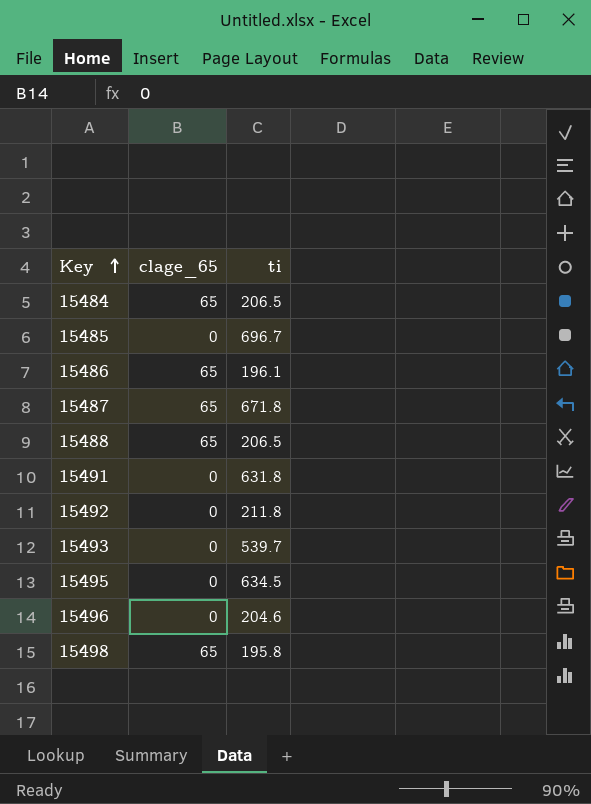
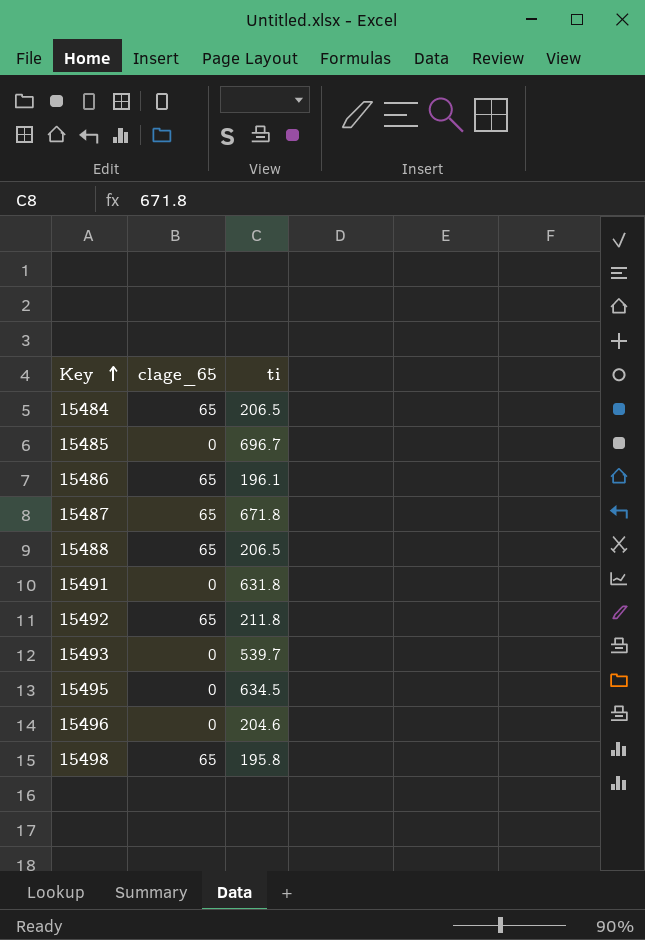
15492 | clage_65: 0 -> 65

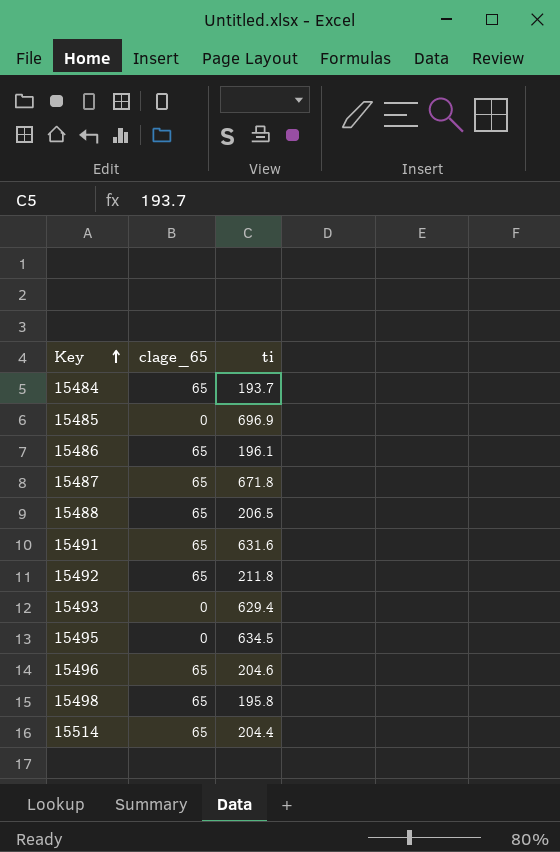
15484 | ti: 206.5 -> 193.7
15485 | ti: 696.7 -> 696.9
15491 | clage_65: 0 -> 65
15491 | ti: 631.8 -> 631.6
15493 | ti: 539.7 -> 629.4
15496 | clage_65: 0 -> 65
row 15514: none -> 65 | 204.4

